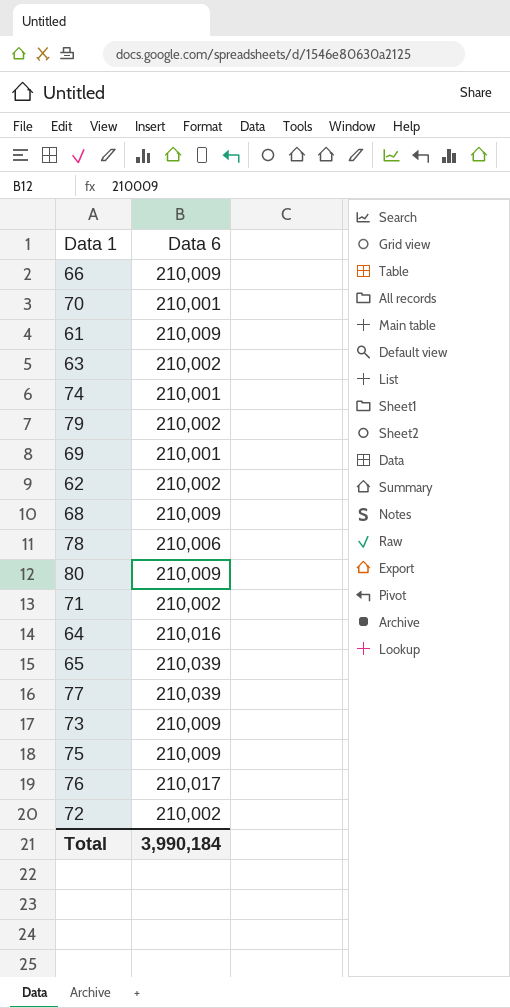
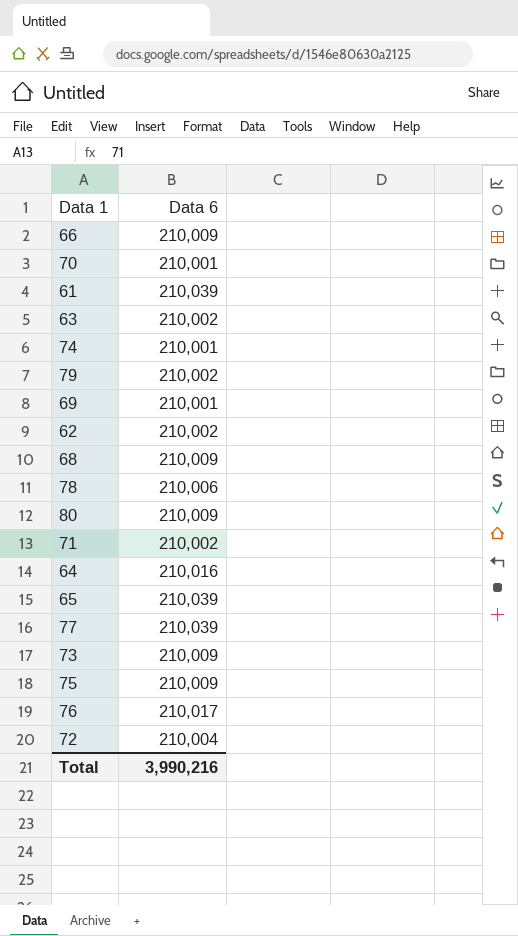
61 | Data 6: 210,009 -> 210,039
72 | Data 6: 210,002 -> 210,004
Total | Data 6: 3,990,184 -> 3,990,216

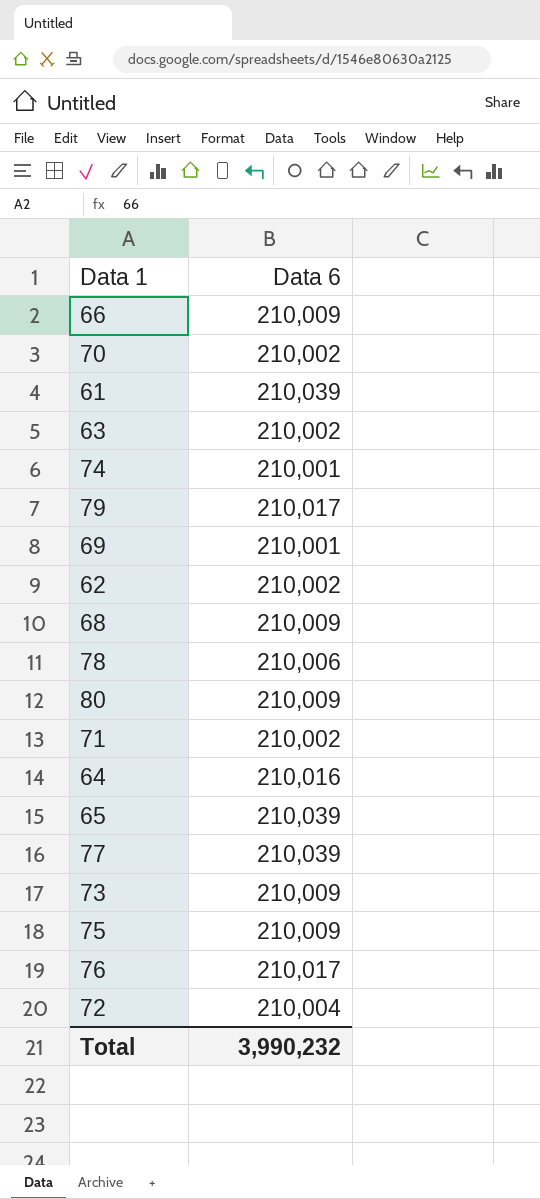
70 | Data 6: 210,001 -> 210,002
79 | Data 6: 210,002 -> 210,017
Total | Data 6: 3,990,216 -> 3,990,232

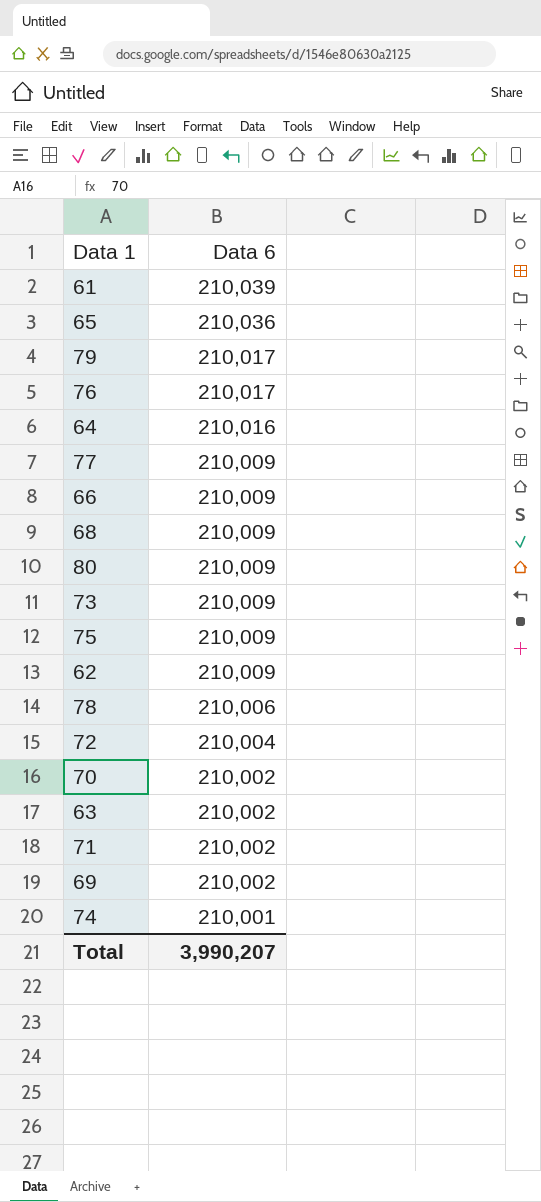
row order: none -> Data 6 descending
65 | Data 6: 210,039 -> 210,036
77 | Data 6: 210,039 -> 210,009
62 | Data 6: 210,002 -> 210,009
69 | Data 6: 210,001 -> 210,002
Total | Data 6: 3,990,232 -> 3,990,207

